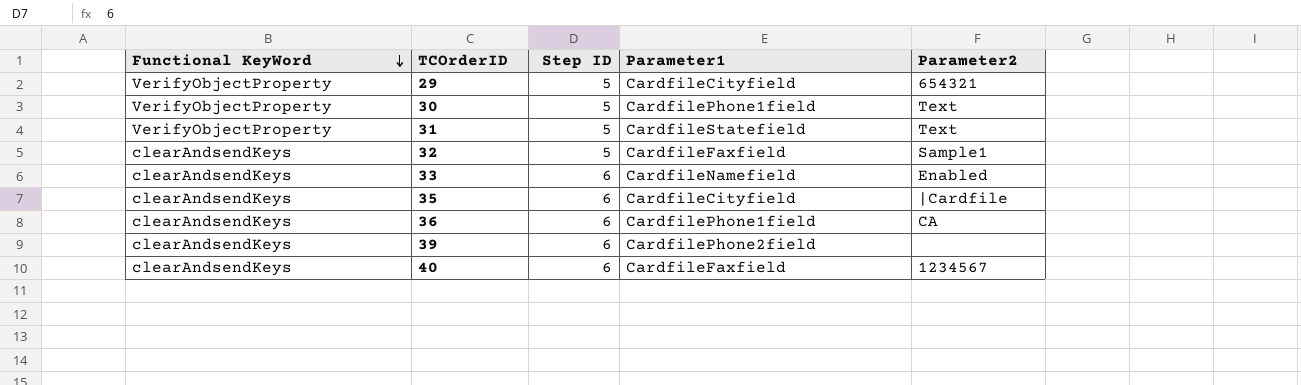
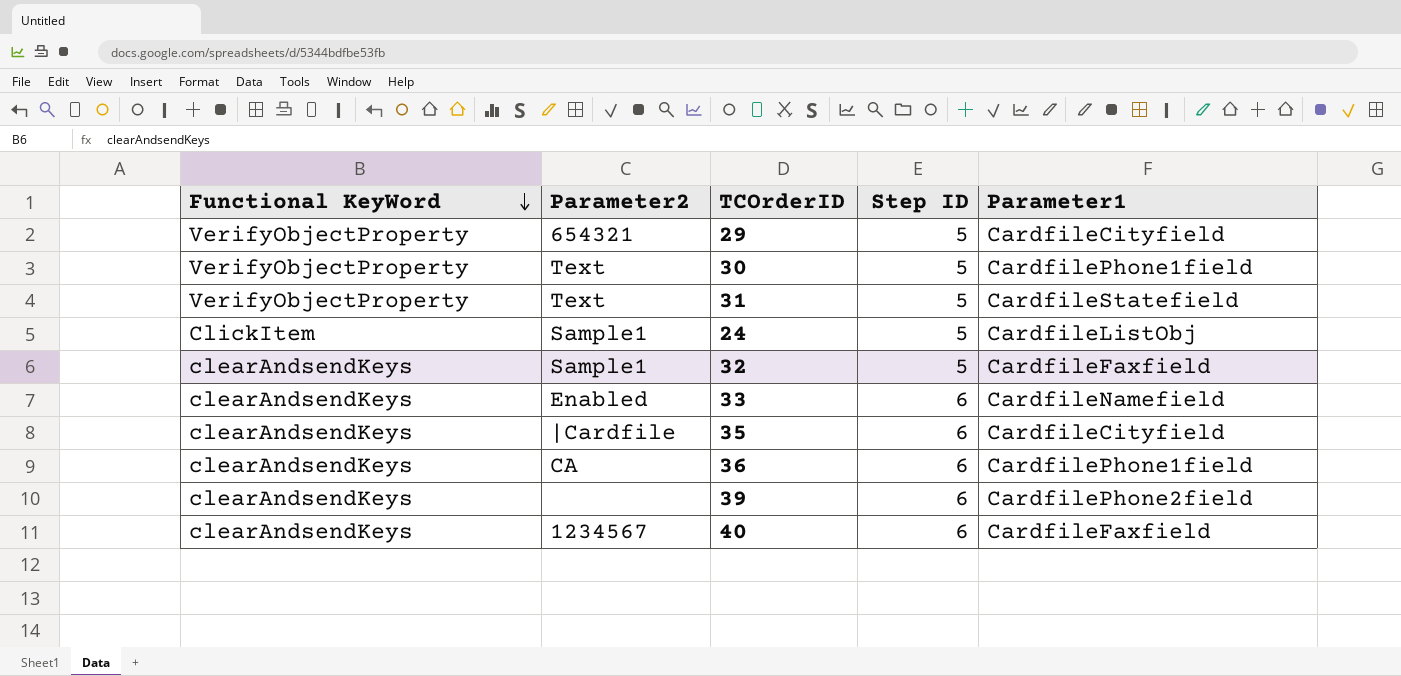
column Parameter2 | position: 5 -> 2
row 24: none -> ClickItem | Sample1 | 5 | CardfileListObj

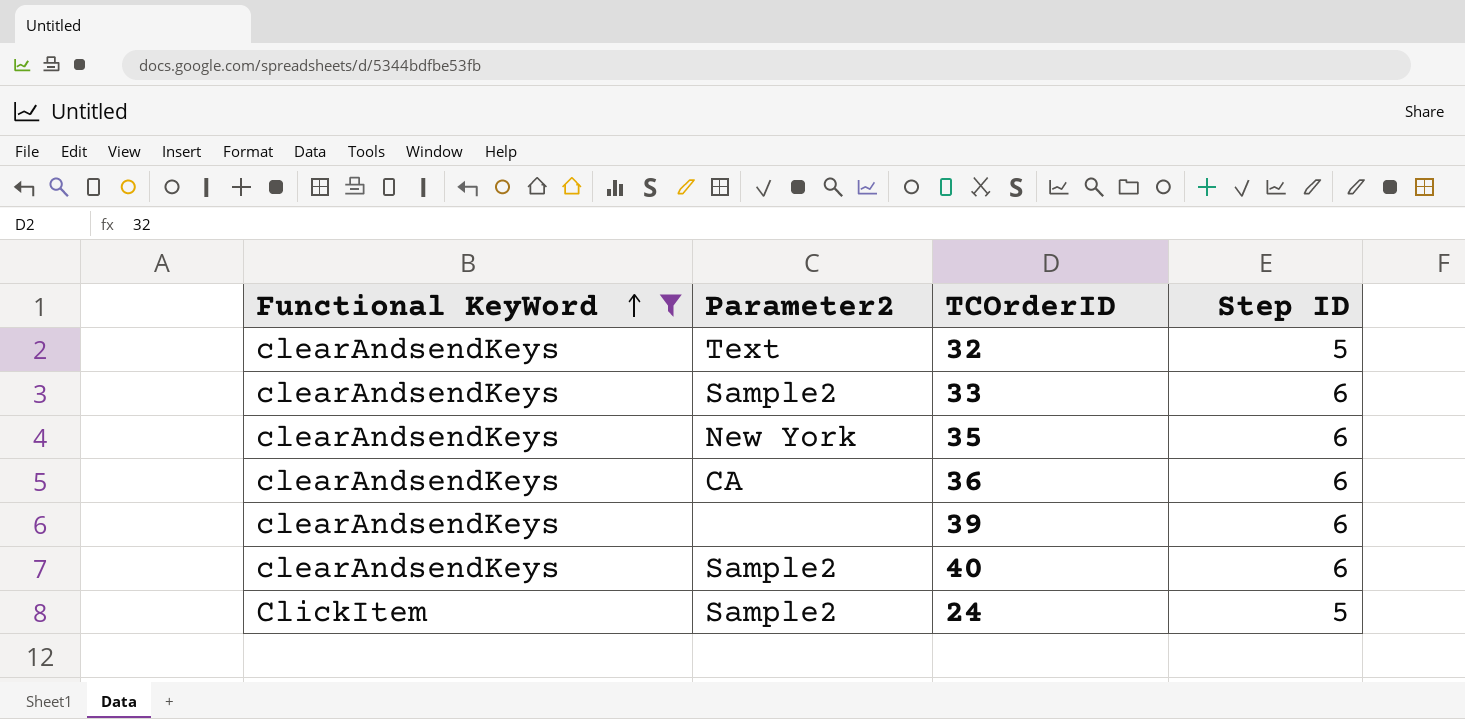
filter: none -> Functional KeyWord != VerifyObjectProperty
row order: Functional KeyWord descending -> Functional KeyWord ascending
column Parameter1 | position: 5 -> none
32 | Parameter2: Sample1 -> Text
33 | Parameter2: Enabled -> Sample2
35 | Parameter2: |Cardfile -> New York
40 | Parameter2: 1234567 -> Sample2
24 | Parameter2: Sample1 -> Sample2

